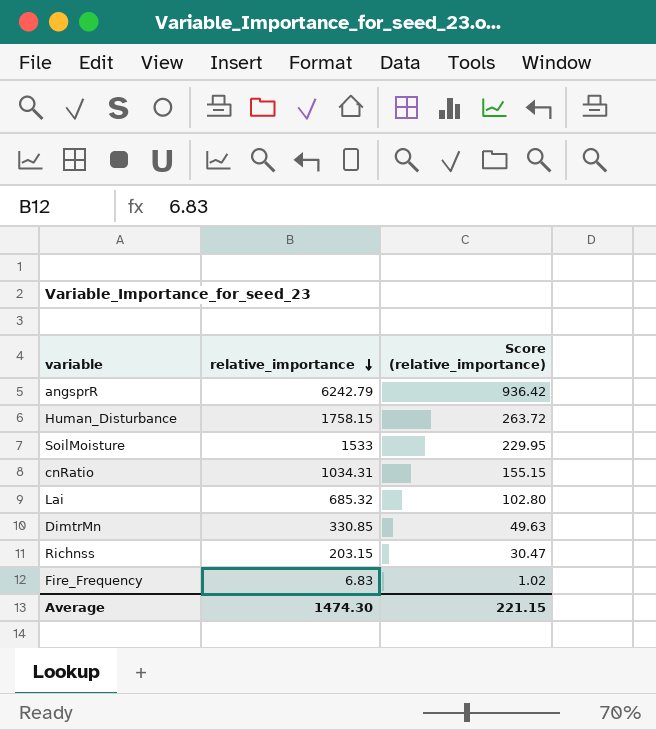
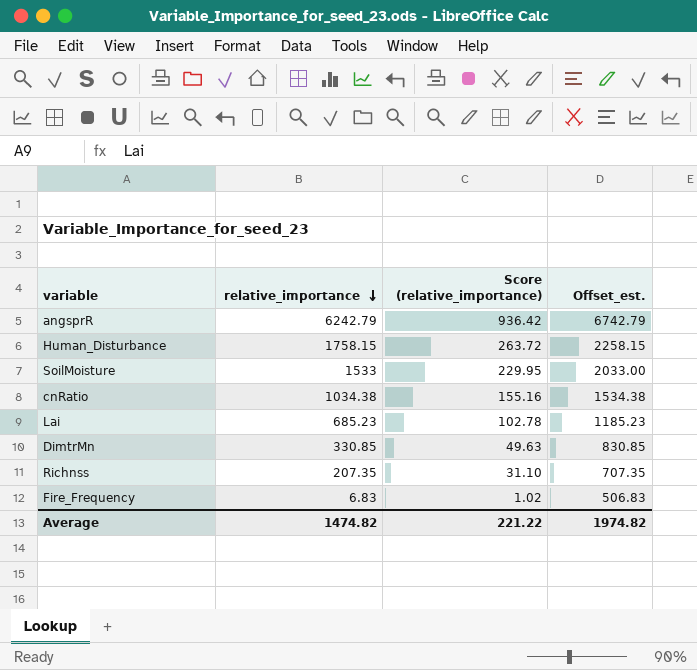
column Offset_est. | formula: none -> [relative_importance] + 500
cnRatio | relative_importance: 1034.31 -> 1034.38
cnRatio | Score (relative_importance): 155.15 -> 155.16
Lai | relative_importance: 685.32 -> 685.23
Lai | Score (relative_importance): 102.80 -> 102.78
Richnss | relative_importance: 203.15 -> 207.35
Richnss | Score (relative_importance): 30.47 -> 31.10
Average | relative_importance: 1474.30 -> 1474.82
Average | Score (relative_importance): 221.15 -> 221.22

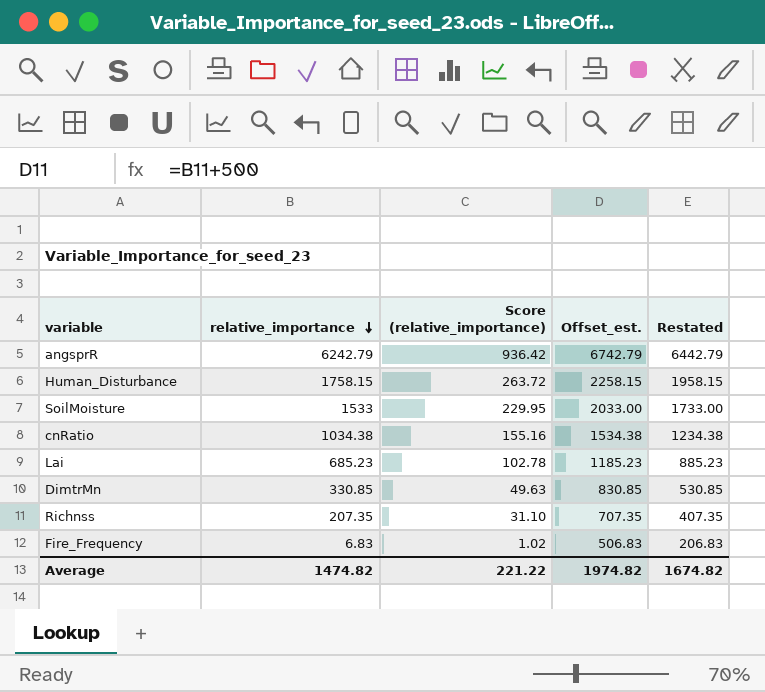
column Restated | formula: none -> [relative_importance] + 200

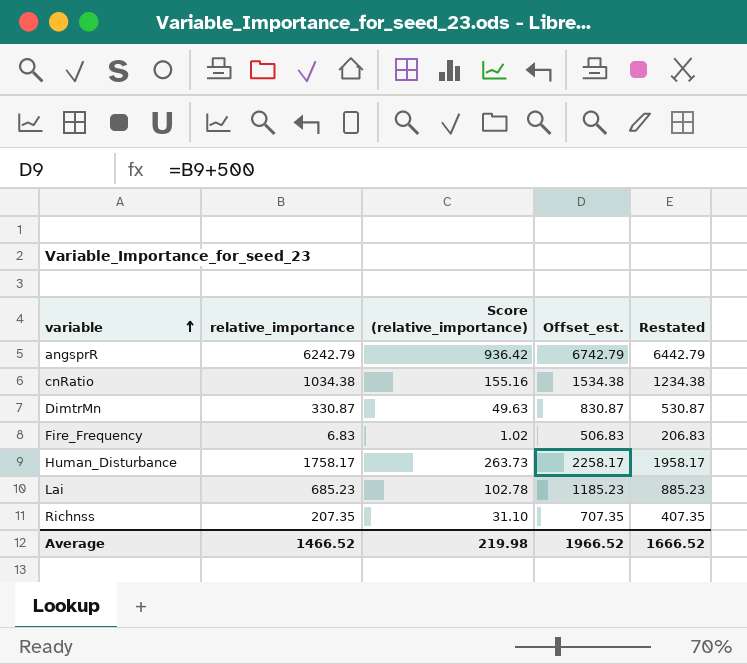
row order: relative_importance descending -> variable ascending
row SoilMoisture: 1533 | 229.95 | 2033.00 | 1733.00 -> none
DimtrMn | relative_importance: 330.85 -> 330.87
DimtrMn | Offset_est.: 830.85 -> 830.87
DimtrMn | Restated: 530.85 -> 530.87
Human_Disturbance | relative_importance: 1758.15 -> 1758.17
Human_Disturbance | Score (relative_importance): 263.72 -> 263.73
Human_Disturbance | Offset_est.: 2258.15 -> 2258.17
Human_Disturbance | Restated: 1958.15 -> 1958.17
Average | relative_importance: 1474.82 -> 1466.52
Average | Score (relative_importance): 221.22 -> 219.98
Average | Offset_est.: 1974.82 -> 1966.52
Average | Restated: 1674.82 -> 1666.52

